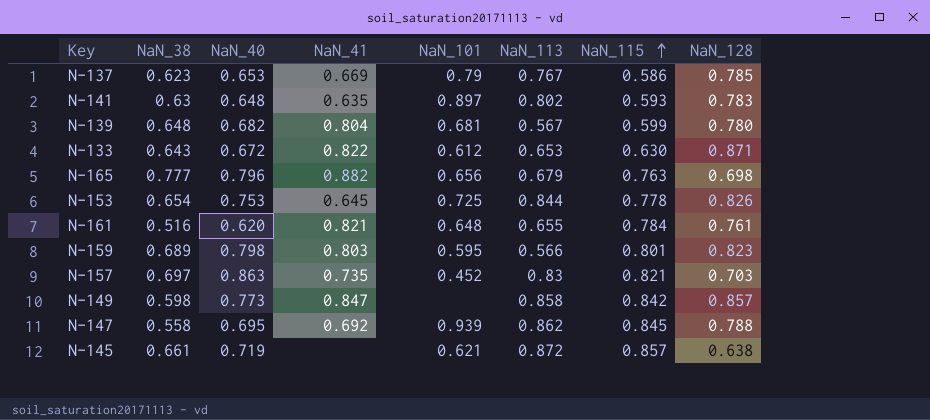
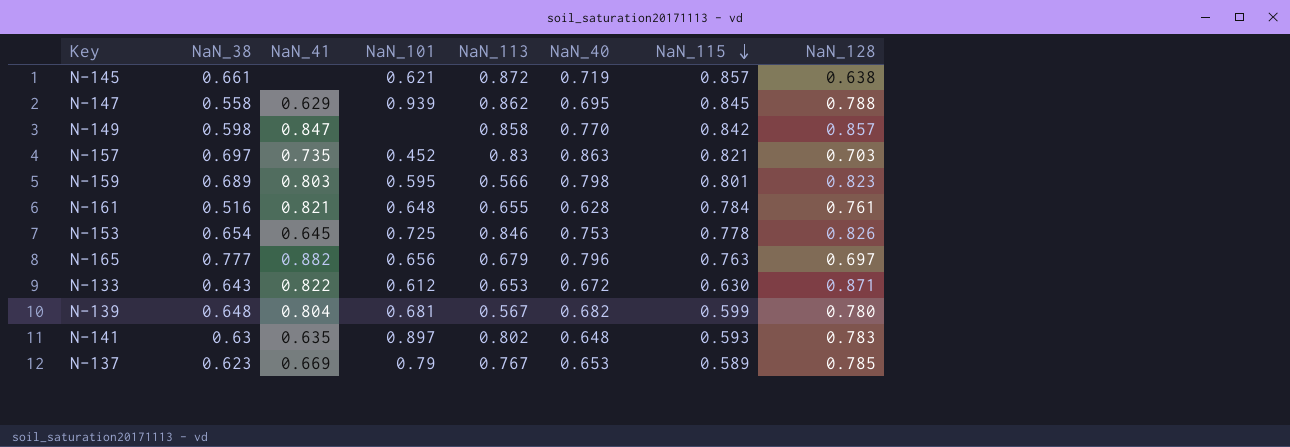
row order: NaN_115 ascending -> NaN_115 descending
column NaN_40 | position: 3 -> 6
N-147 | NaN_41: 0.692 -> 0.629
N-149 | NaN_40: 0.773 -> 0.770
N-161 | NaN_40: 0.620 -> 0.628
N-153 | NaN_113: 0.844 -> 0.846
N-165 | NaN_128: 0.698 -> 0.697
N-137 | NaN_115: 0.586 -> 0.589

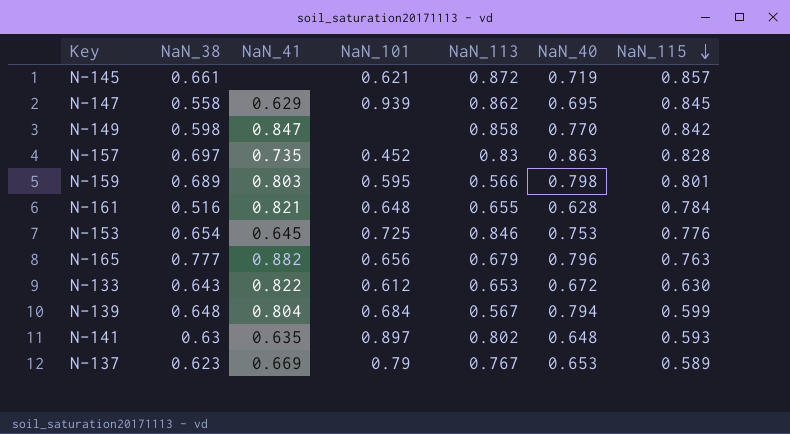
column NaN_128 | position: 8 -> none
N-157 | NaN_115: 0.821 -> 0.828
N-153 | NaN_115: 0.778 -> 0.776
N-139 | NaN_101: 0.681 -> 0.684
N-139 | NaN_40: 0.682 -> 0.794

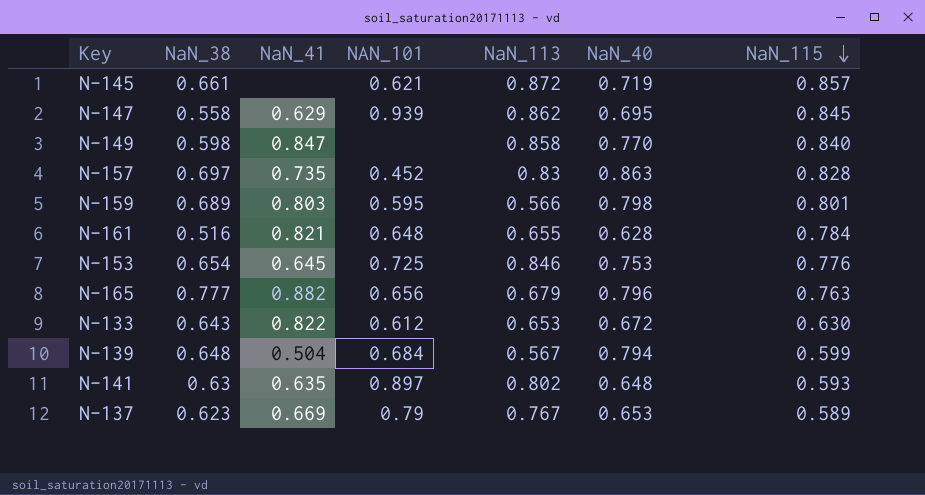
column name: NaN_101 -> NAN_101
N-149 | NaN_115: 0.842 -> 0.840
N-139 | NaN_41: 0.804 -> 0.504

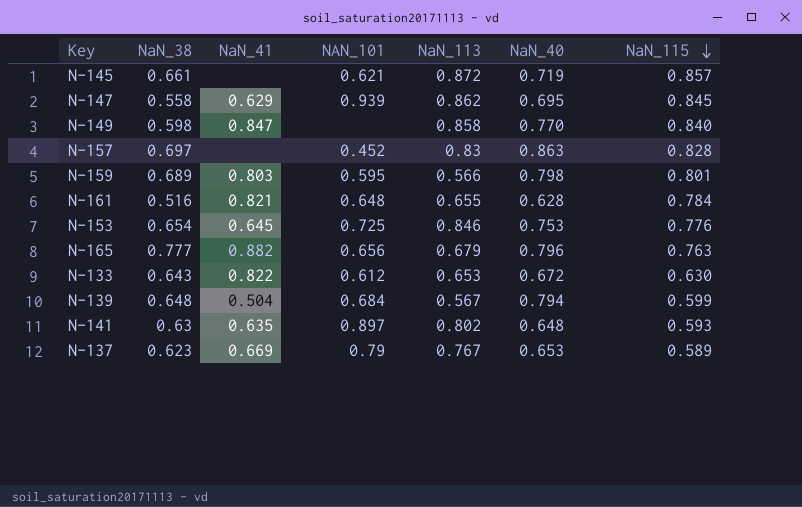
N-157 | NaN_41: 0.735 -> none

